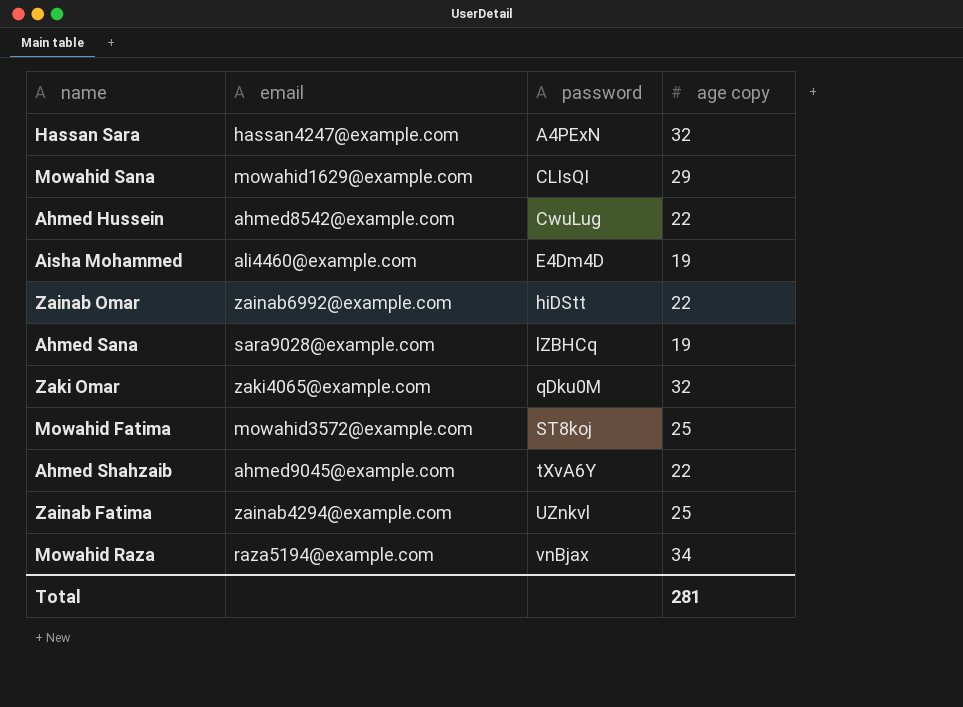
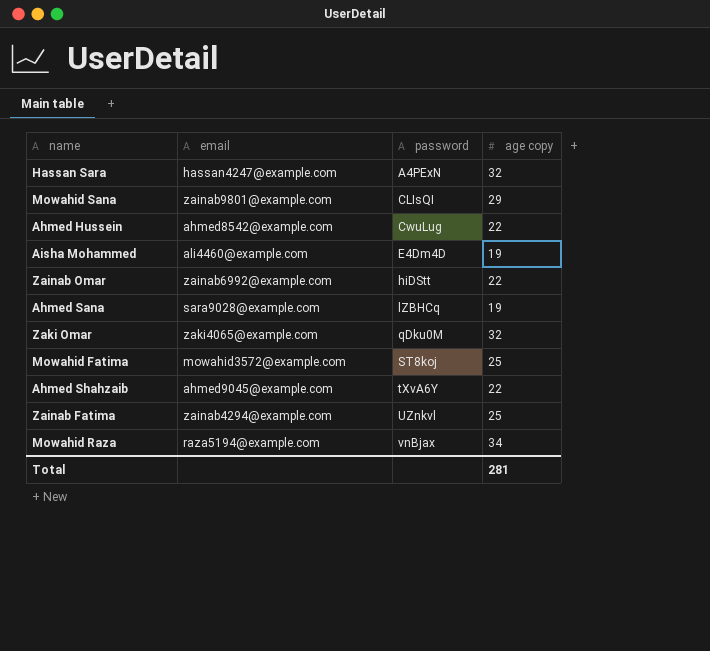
Mowahid Sana | email: mowahid1629@example.com -> zainab9801@example.com

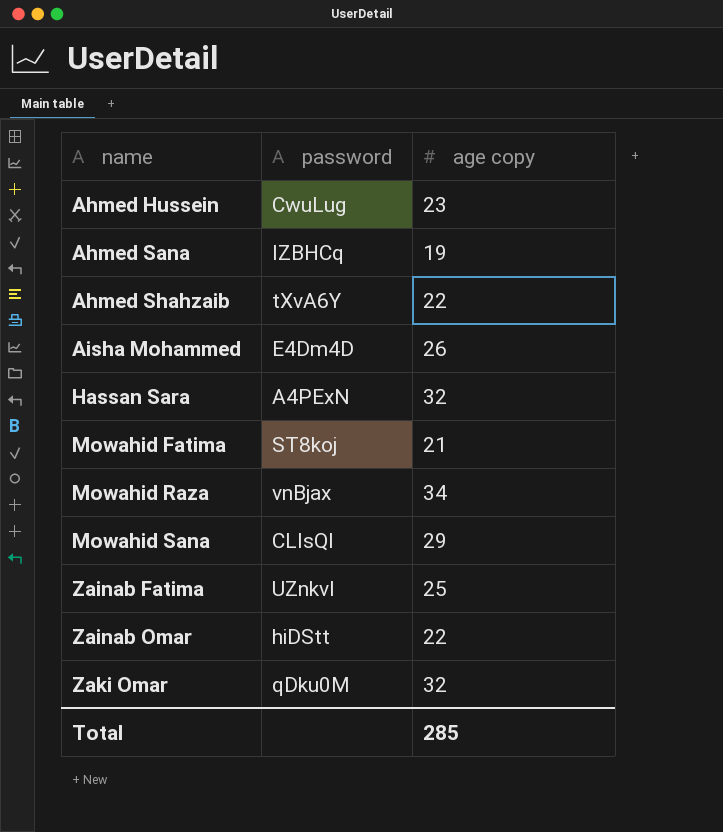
row order: password ascending -> name ascending
column email | position: 2 -> none
Ahmed Hussein | age copy: 22 -> 23
Aisha Mohammed | age copy: 19 -> 26
Mowahid Fatima | age copy: 25 -> 21
Total | age copy: 281 -> 285

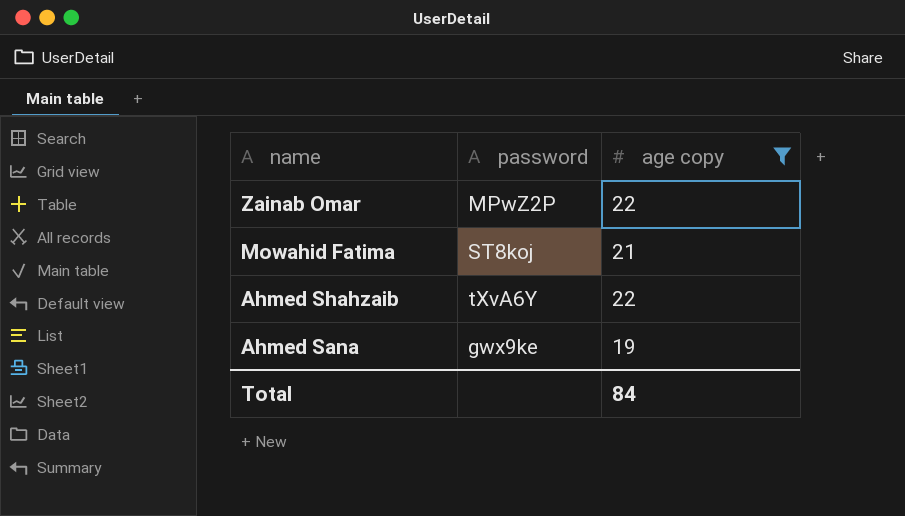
filter: none -> age copy <= 22
row order: name ascending -> name descending
Zainab Omar | password: hiDStt -> MPwZ2P
Ahmed Sana | password: lZBHCq -> gwx9ke
Total | age copy: 285 -> 84

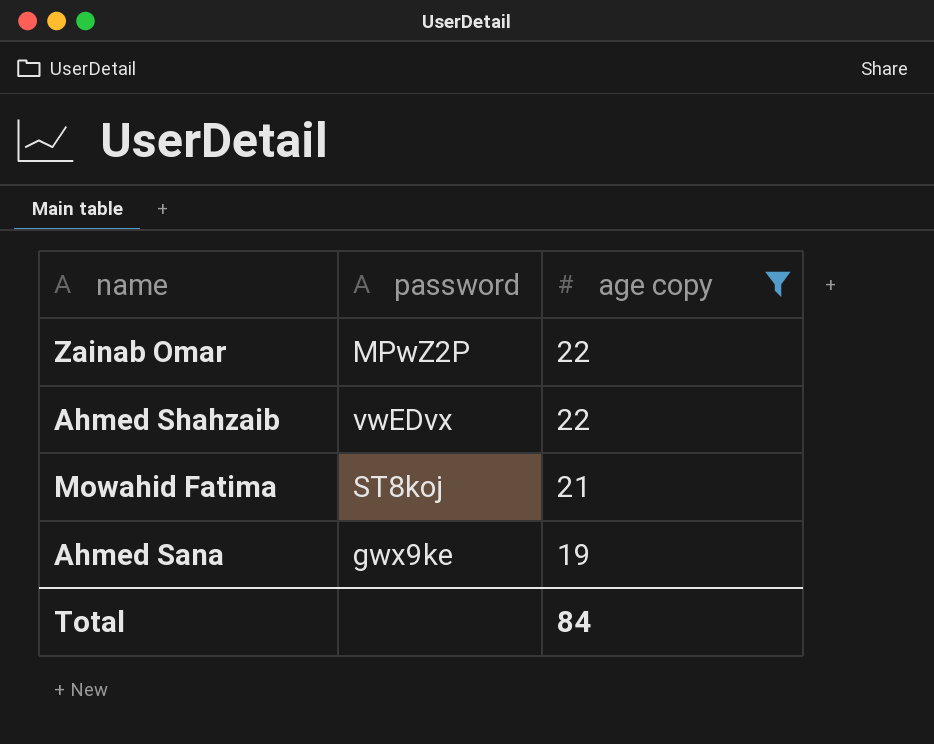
row order: name descending -> age copy descending
Ahmed Shahzaib | password: tXvA6Y -> vwEDvx

